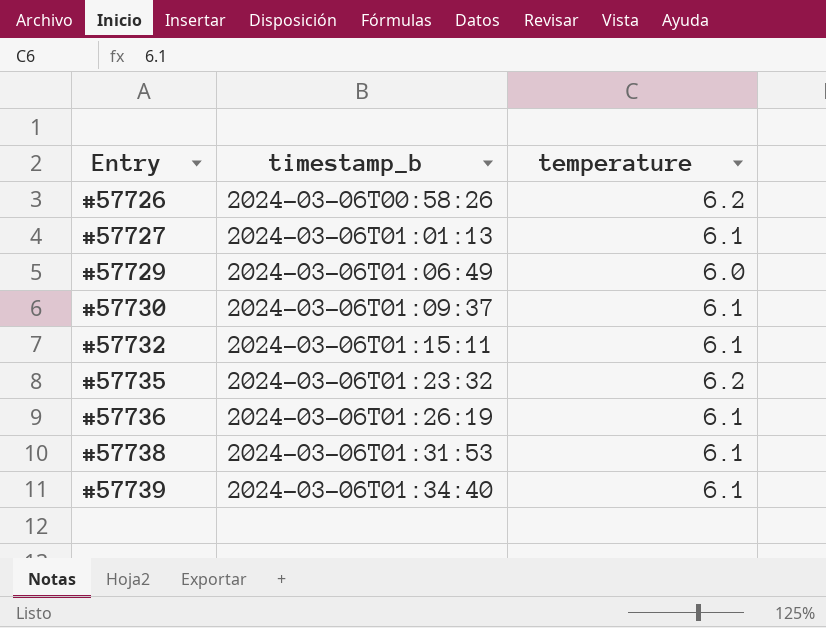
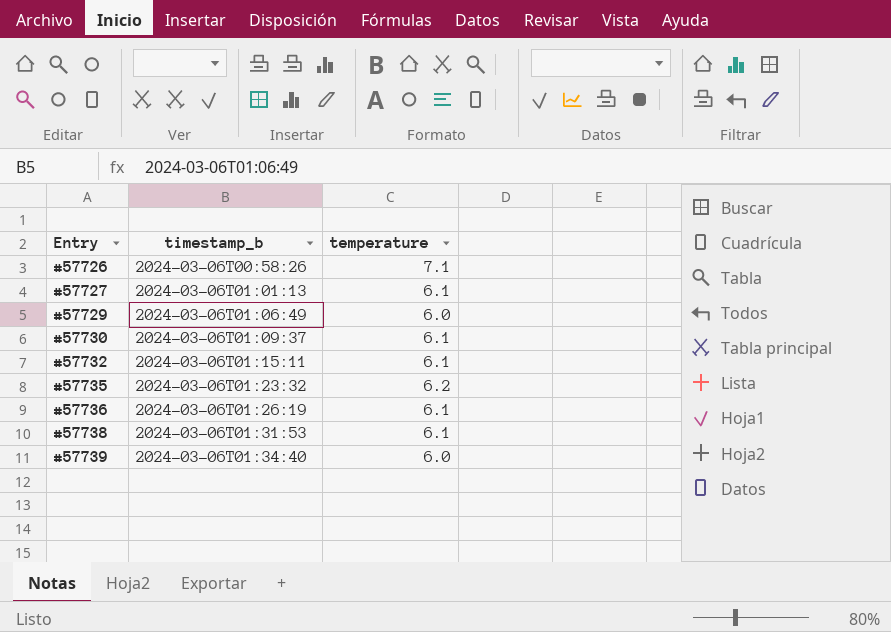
#57726 | temperature: 6.2 -> 7.1
#57739 | temperature: 6.1 -> 6.0

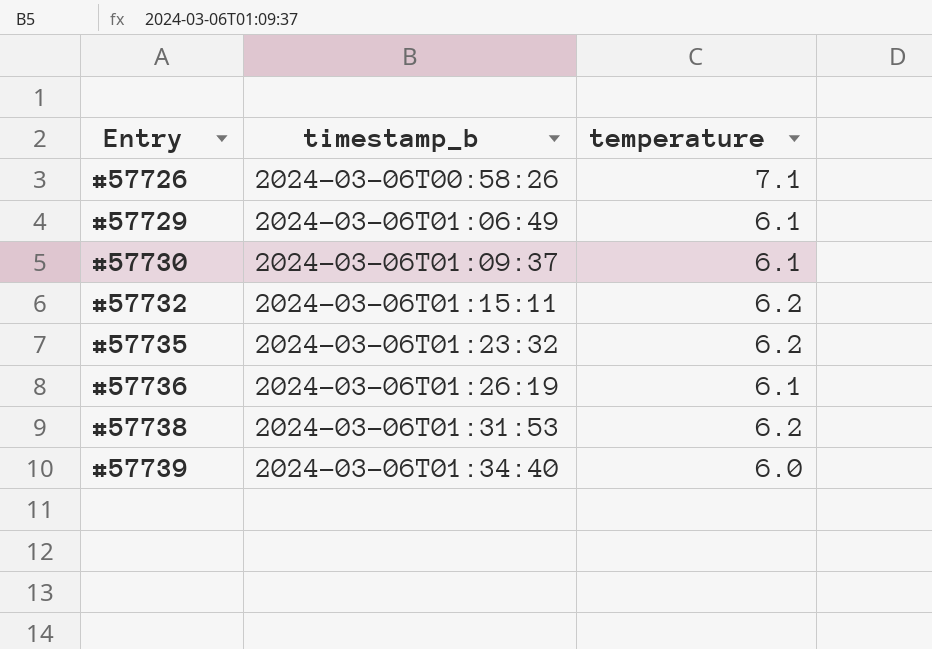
row #57727: 2024-03-06T01:01:13 | 6.1 -> none
#57729 | temperature: 6.0 -> 6.1
#57732 | temperature: 6.1 -> 6.2
#57738 | temperature: 6.1 -> 6.2

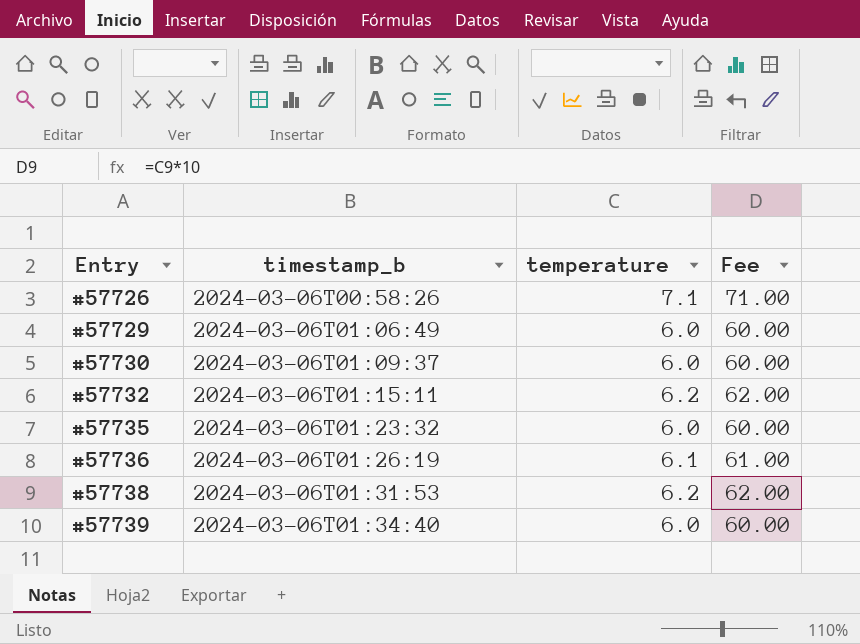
column Fee | formula: none -> [temperature] * 10
#57729 | temperature: 6.1 -> 6.0
#57730 | temperature: 6.1 -> 6.0
#57735 | temperature: 6.2 -> 6.0

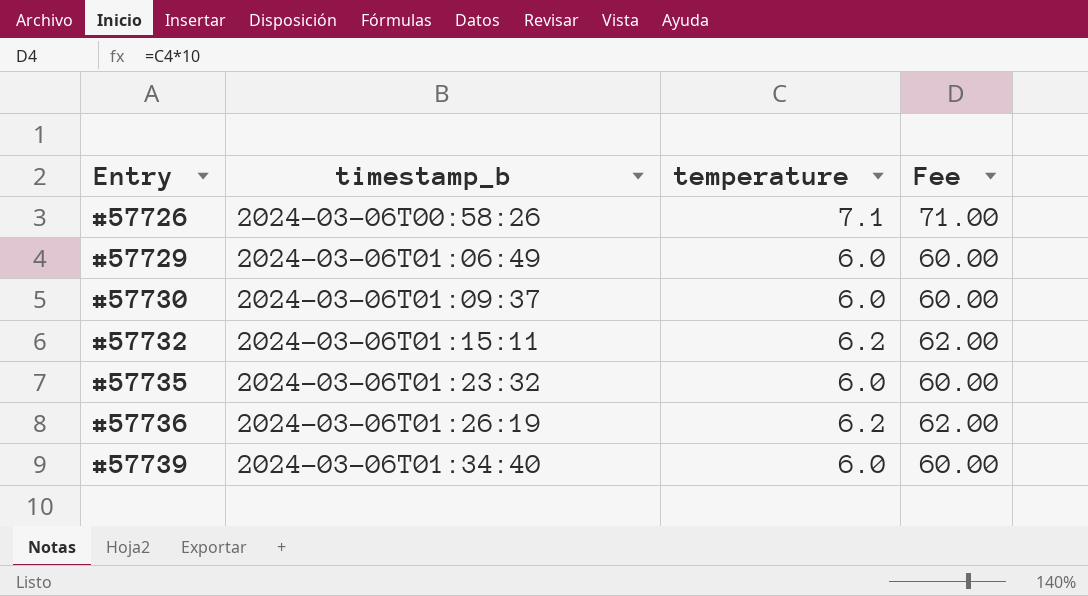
row #57738: 2024-03-06T01:31:53 | 6.2 | 62.00 -> none
#57736 | temperature: 6.1 -> 6.2
#57736 | Fee: 61.00 -> 62.00

